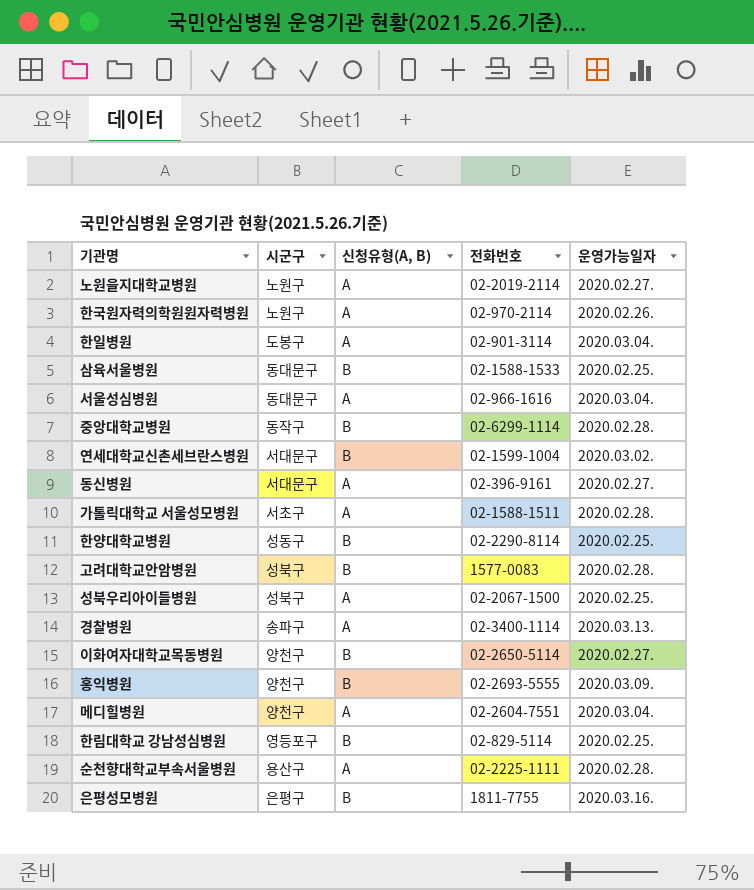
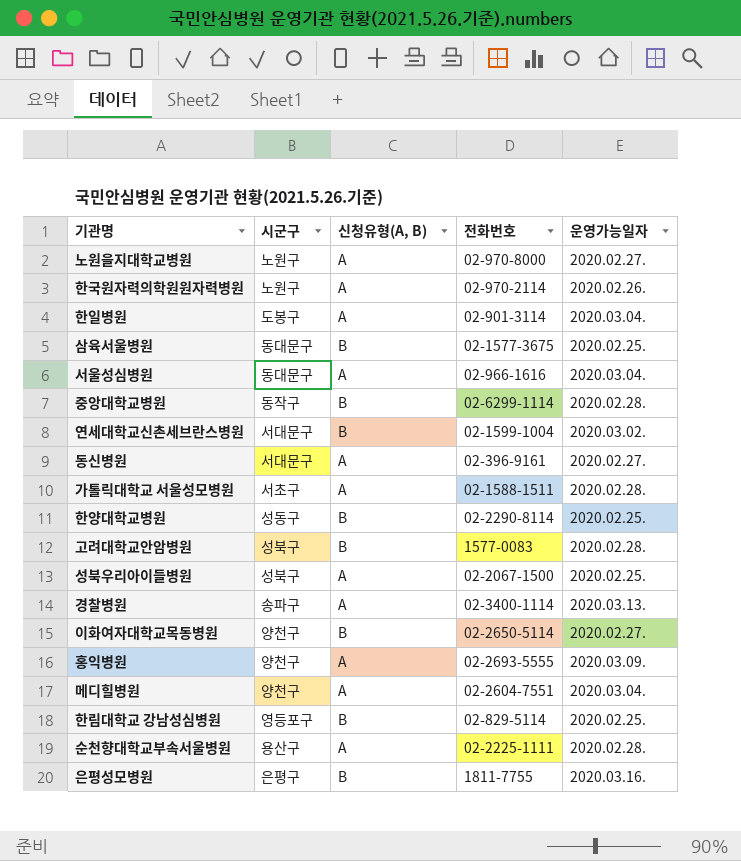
노원을지대학교병원 | 전화번호: 02-2019-2114 -> 02-970-8000
삼육서울병원 | 전화번호: 02-1588-1533 -> 02-1577-3675
홍익병원 | 신청유형(A, B): B -> A

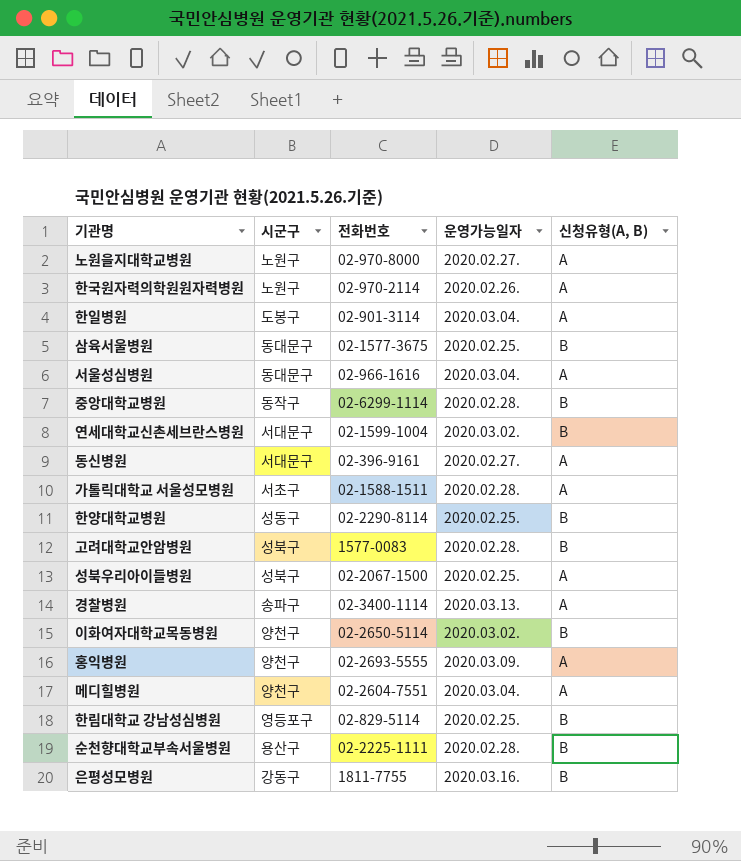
column 신청유형(A, B) | position: 3 -> 5
이화여자대학교목동병원 | 운영가능일자: 2020.02.27. -> 2020.03.02.
순천향대학교부속서울병원 | 신청유형(A, B): A -> B
은평성모병원 | 시군구: 은평구 -> 강동구

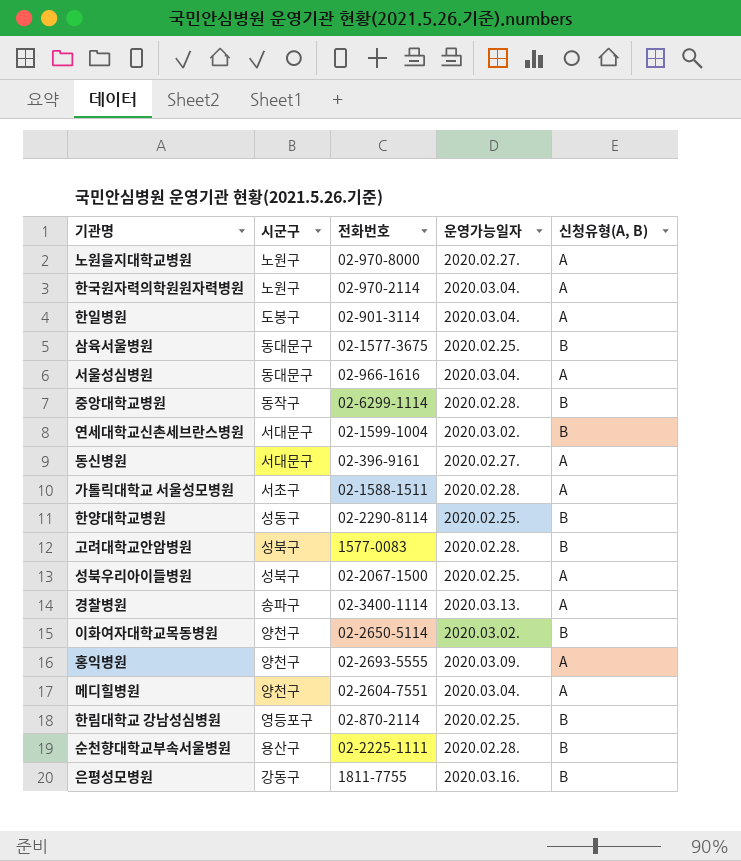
한국원자력의학원원자력병원 | 운영가능일자: 2020.02.26. -> 2020.03.04.
한림대학교 강남성심병원 | 전화번호: 02-829-5114 -> 02-870-2114

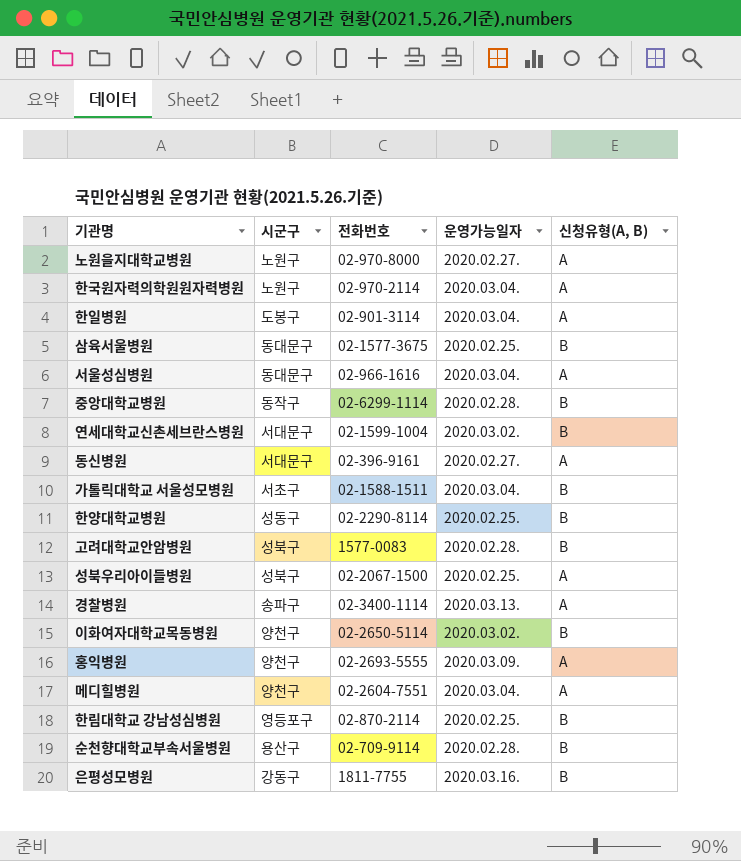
가톨릭대학교 서울성모병원 | 운영가능일자: 2020.02.28. -> 2020.03.04.
가톨릭대학교 서울성모병원 | 신청유형(A, B): A -> B
순천향대학교부속서울병원 | 전화번호: 02-2225-1111 -> 02-709-9114

